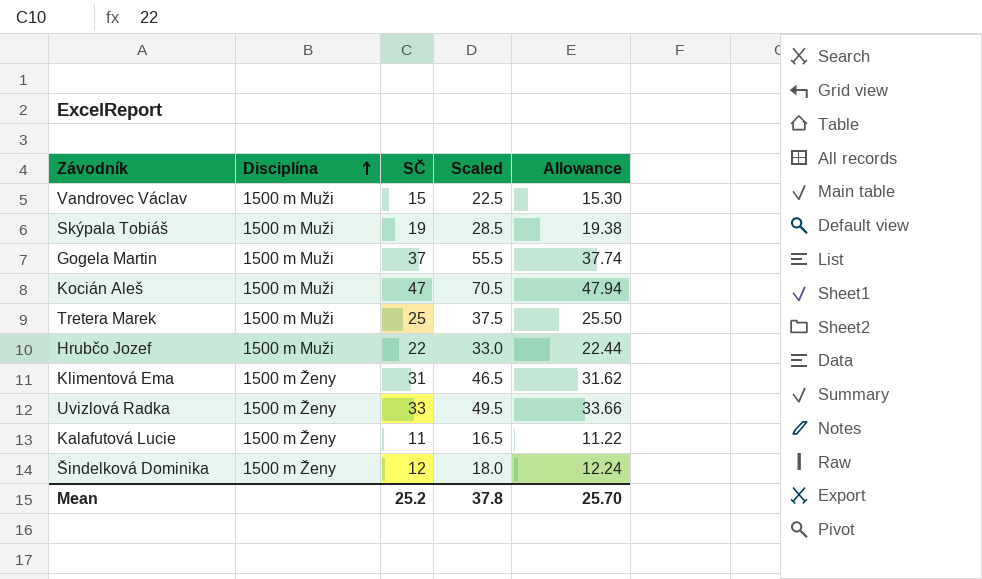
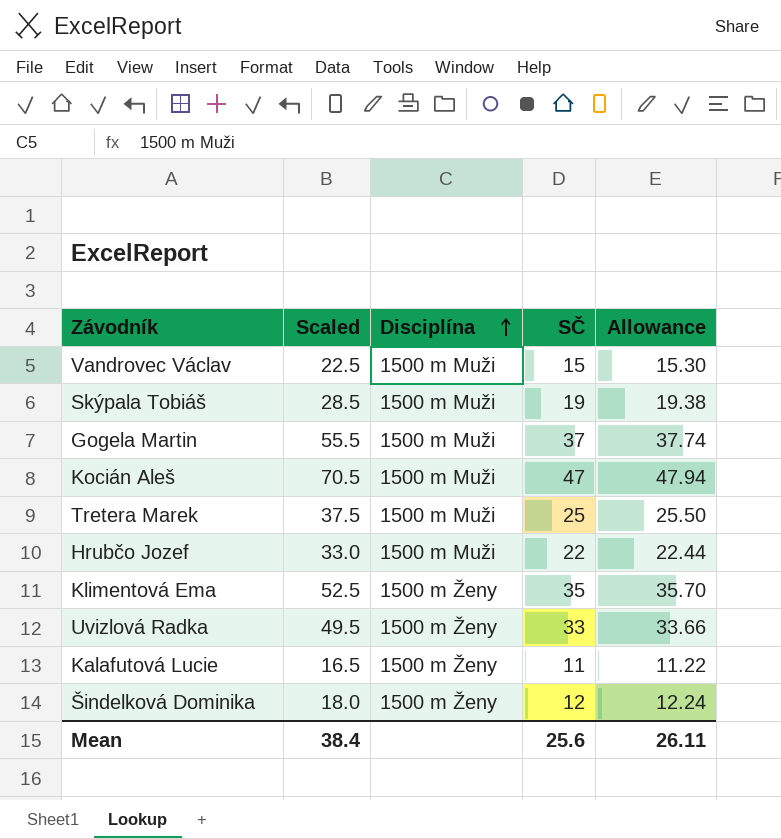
column Scaled | position: 4 -> 2
Klimentová Ema | Scaled: 46.5 -> 52.5
Klimentová Ema | SČ: 31 -> 35
Klimentová Ema | Allowance: 31.62 -> 35.70
Mean | Scaled: 37.8 -> 38.4
Mean | SČ: 25.2 -> 25.6
Mean | Allowance: 25.70 -> 26.11

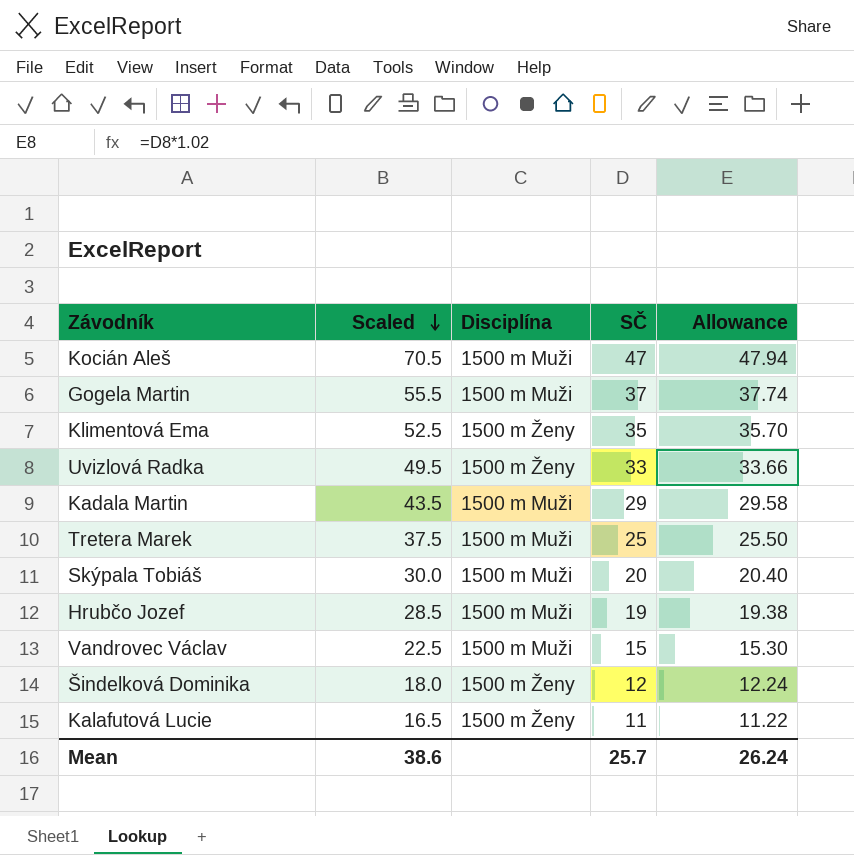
row order: Disciplína ascending -> Scaled descending
row Kadala Martin: none -> 43.5 | 1500 m Muži | 29 | 29.58
Skýpala Tobiáš | Scaled: 28.5 -> 30.0
Skýpala Tobiáš | SČ: 19 -> 20
Skýpala Tobiáš | Allowance: 19.38 -> 20.40
Hrubčo Jozef | Scaled: 33.0 -> 28.5
Hrubčo Jozef | SČ: 22 -> 19
Hrubčo Jozef | Allowance: 22.44 -> 19.38
Mean | Scaled: 38.4 -> 38.6
Mean | SČ: 25.6 -> 25.7
Mean | Allowance: 26.11 -> 26.24

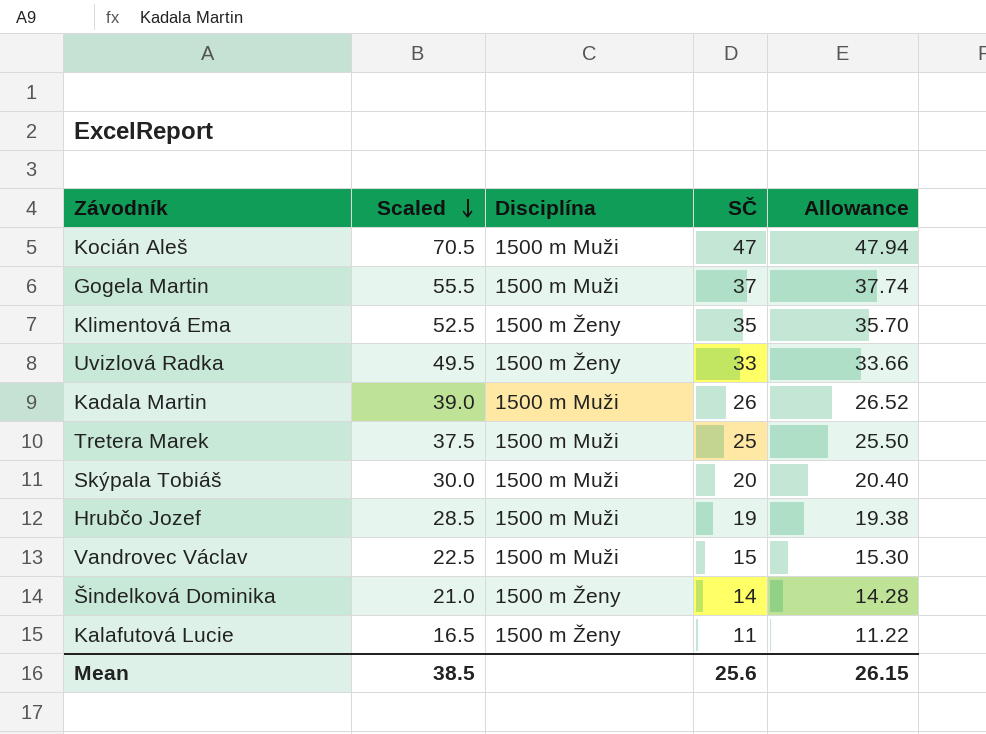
Kadala Martin | Scaled: 43.5 -> 39.0
Kadala Martin | SČ: 29 -> 26
Kadala Martin | Allowance: 29.58 -> 26.52
Šindelková Dominika | Scaled: 18.0 -> 21.0
Šindelková Dominika | SČ: 12 -> 14
Šindelková Dominika | Allowance: 12.24 -> 14.28
Mean | Scaled: 38.6 -> 38.5
Mean | SČ: 25.7 -> 25.6
Mean | Allowance: 26.24 -> 26.15

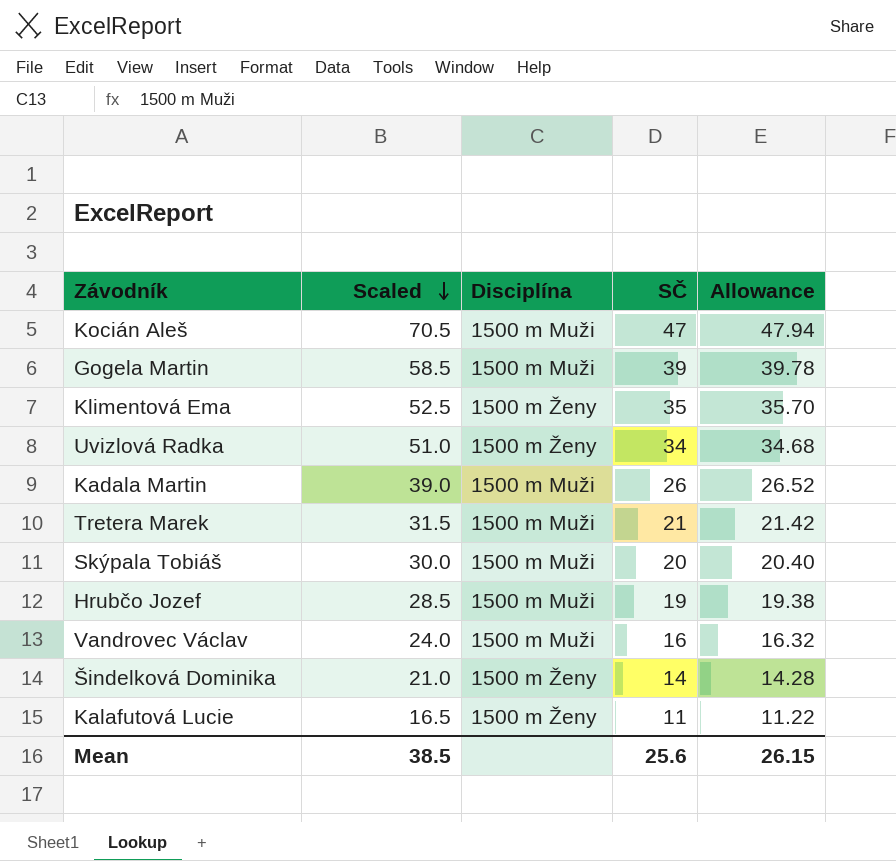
Gogela Martin | Scaled: 55.5 -> 58.5
Gogela Martin | SČ: 37 -> 39
Gogela Martin | Allowance: 37.74 -> 39.78
Uvizlová Radka | Scaled: 49.5 -> 51.0
Uvizlová Radka | SČ: 33 -> 34
Uvizlová Radka | Allowance: 33.66 -> 34.68
Tretera Marek | Scaled: 37.5 -> 31.5
Tretera Marek | SČ: 25 -> 21
Tretera Marek | Allowance: 25.50 -> 21.42
Vandrovec Václav | Scaled: 22.5 -> 24.0
Vandrovec Václav | SČ: 15 -> 16
Vandrovec Václav | Allowance: 15.30 -> 16.32

